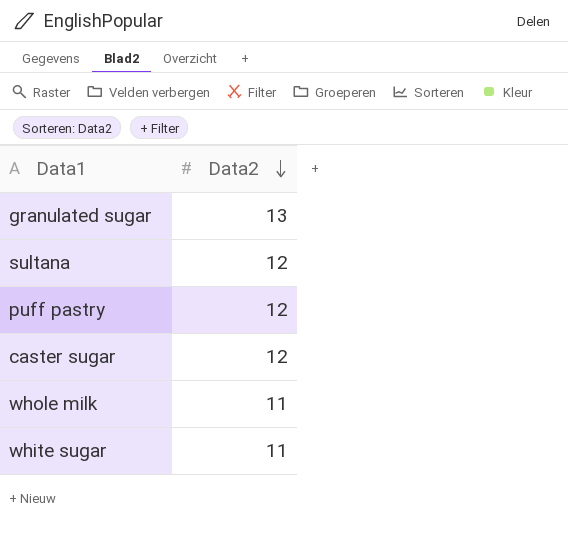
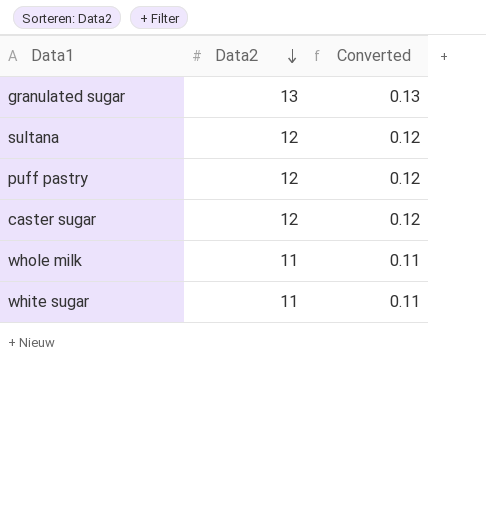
column Converted | formula: none -> [Data2] * 0.01

